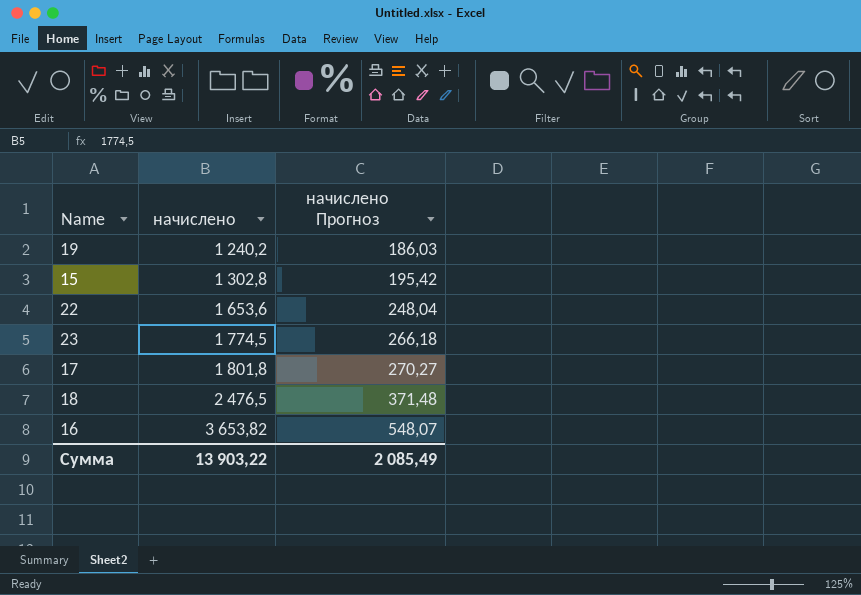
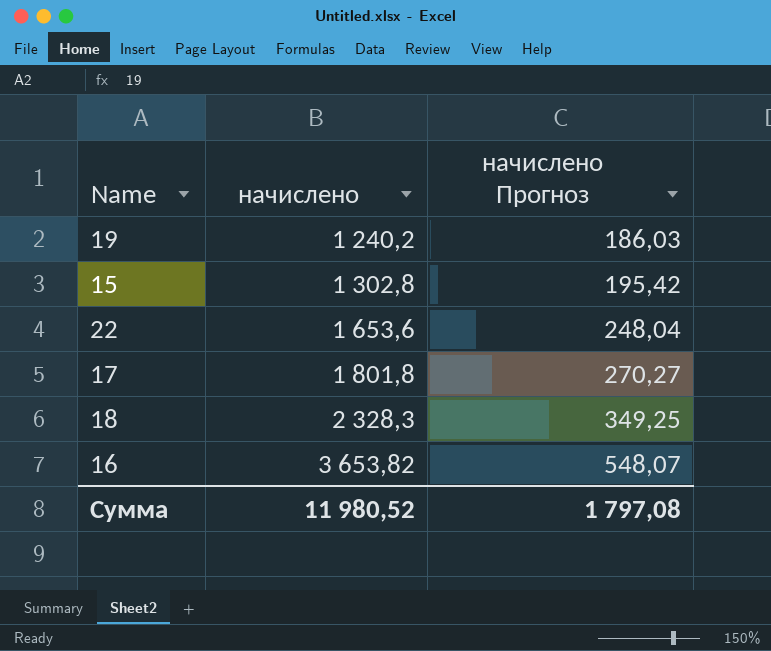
row 23: 1 774,5 | 266,18 -> none
18 | начислено: 2 476,5 -> 2 328,3
18 | начислено Прогноз: 371,48 -> 349,25
Сумма | начислено: 13 903,22 -> 11 980,52
Сумма | начислено Прогноз: 2 085,49 -> 1 797,08

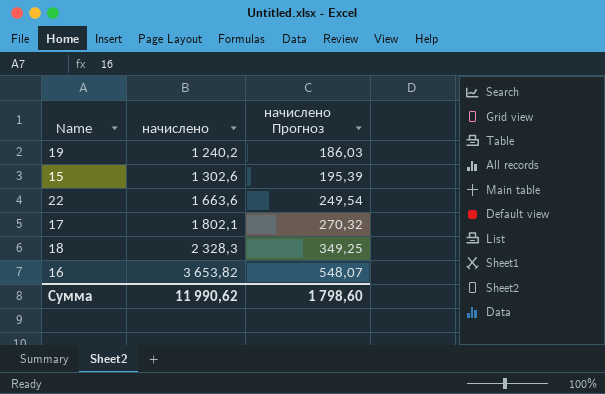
15 | начислено: 1 302,8 -> 1 302,6
15 | начислено Прогноз: 195,42 -> 195,39
22 | начислено: 1 653,6 -> 1 663,6
22 | начислено Прогноз: 248,04 -> 249,54
17 | начислено: 1 801,8 -> 1 802,1
17 | начислено Прогноз: 270,27 -> 270,32
Сумма | начислено: 11 980,52 -> 11 990,62
Сумма | начислено Прогноз: 1 797,08 -> 1 798,60

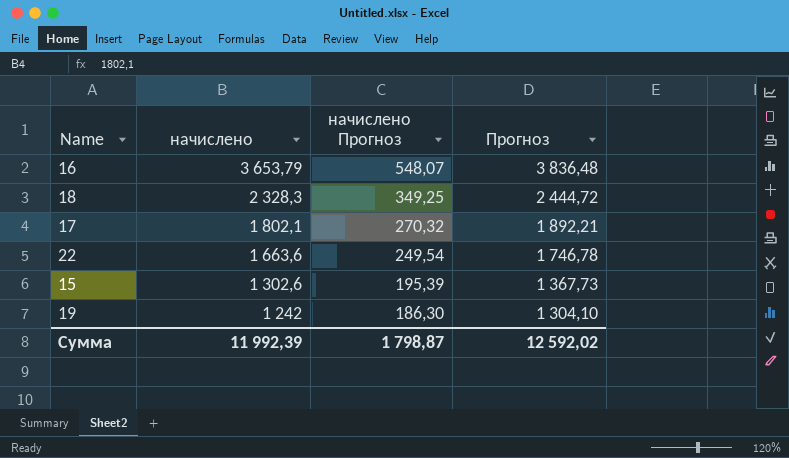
row order: начислено ascending -> начислено descending
column Прогноз | formula: none -> [начислено] * 1,05
16 | начислено: 3 653,82 -> 3 653,79
19 | начислено: 1 240,2 -> 1 242
19 | начислено Прогноз: 186,03 -> 186,30
Сумма | начислено: 11 990,62 -> 11 992,39
Сумма | начислено Прогноз: 1 798,60 -> 1 798,87

